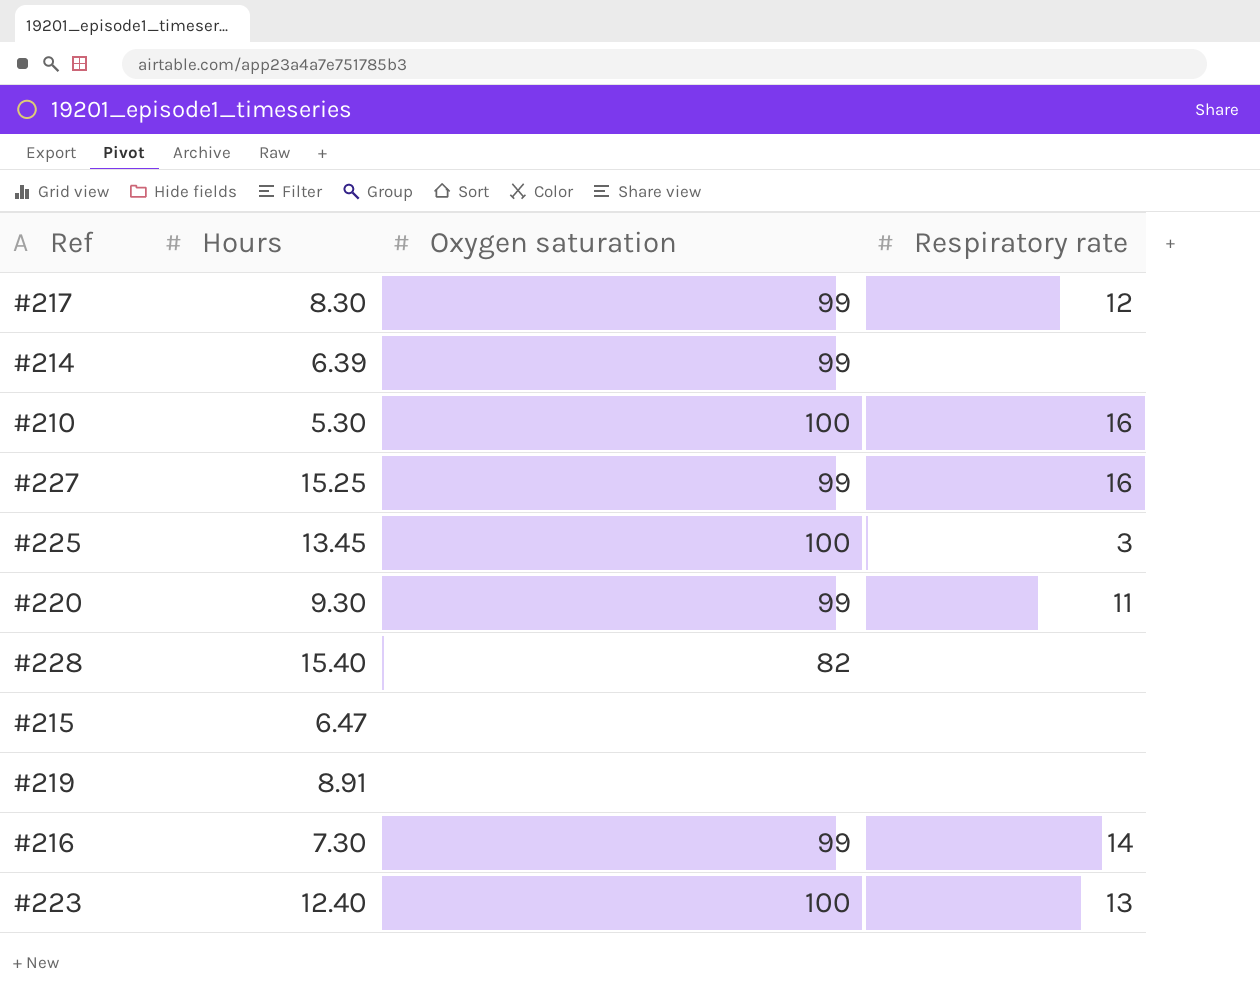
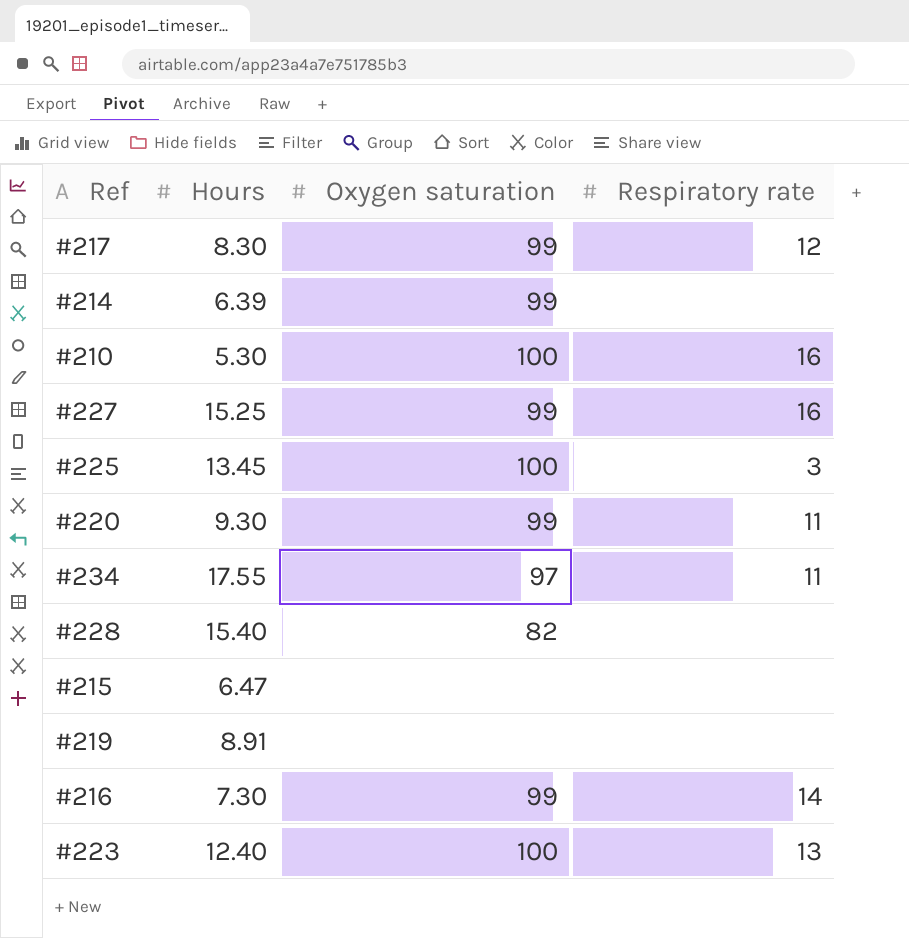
row #234: none -> 17.55 | 97 | 11

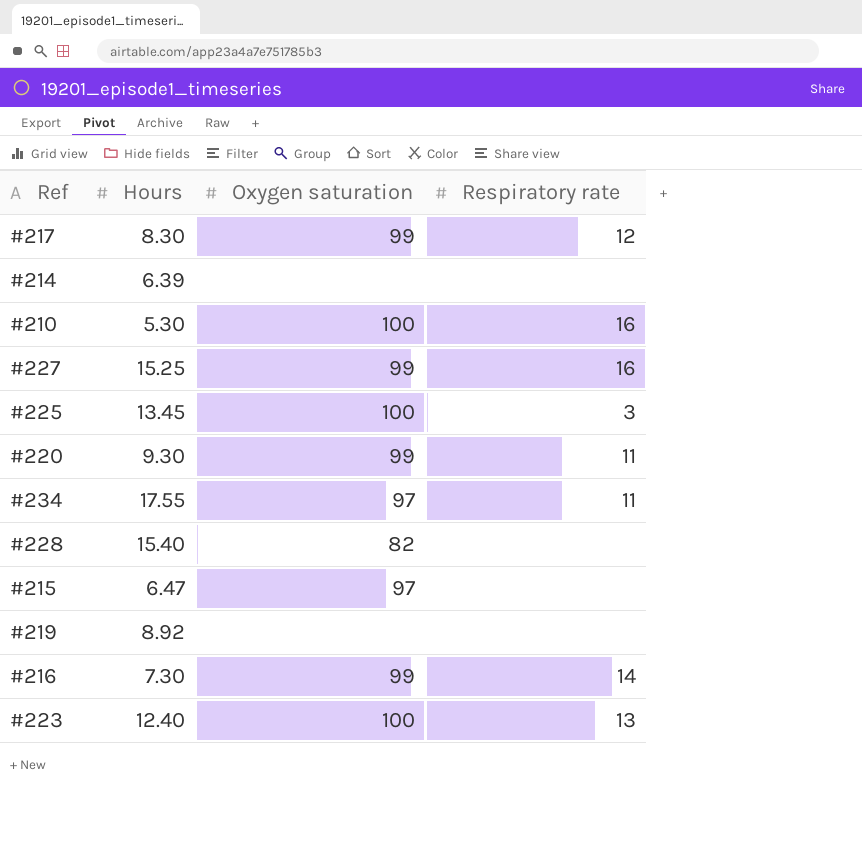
#214 | Oxygen saturation: 99 -> none
#215 | Oxygen saturation: none -> 97
#219 | Hours: 8.91 -> 8.92

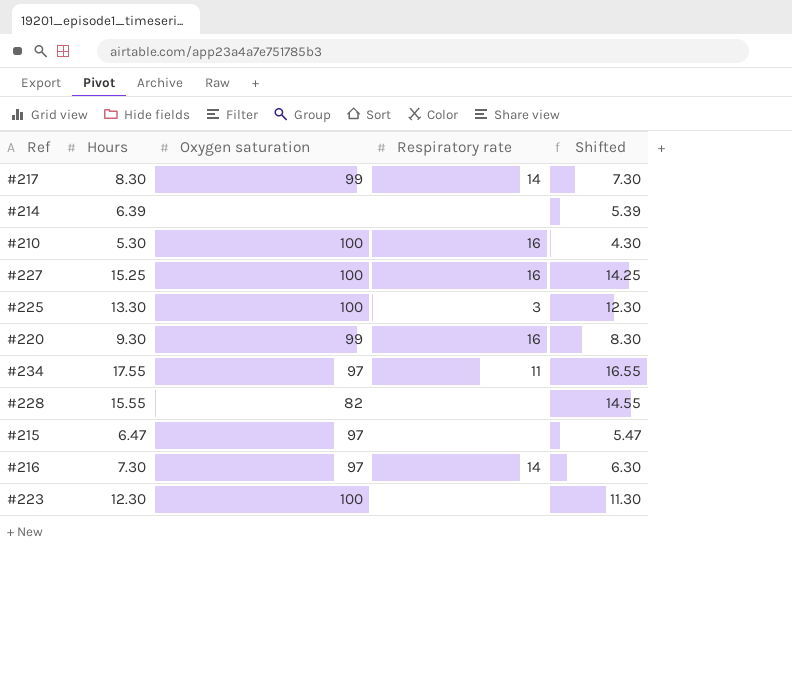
column Shifted | formula: none -> [Hours] - 1
row #219: 8.92 | none | none -> none
#217 | Respiratory rate: 12 -> 14
#227 | Oxygen saturation: 99 -> 100
#225 | Hours: 13.45 -> 13.30
#220 | Respiratory rate: 11 -> 16
#228 | Hours: 15.40 -> 15.55
#216 | Oxygen saturation: 99 -> 97
#223 | Hours: 12.40 -> 12.30
#223 | Respiratory rate: 13 -> none

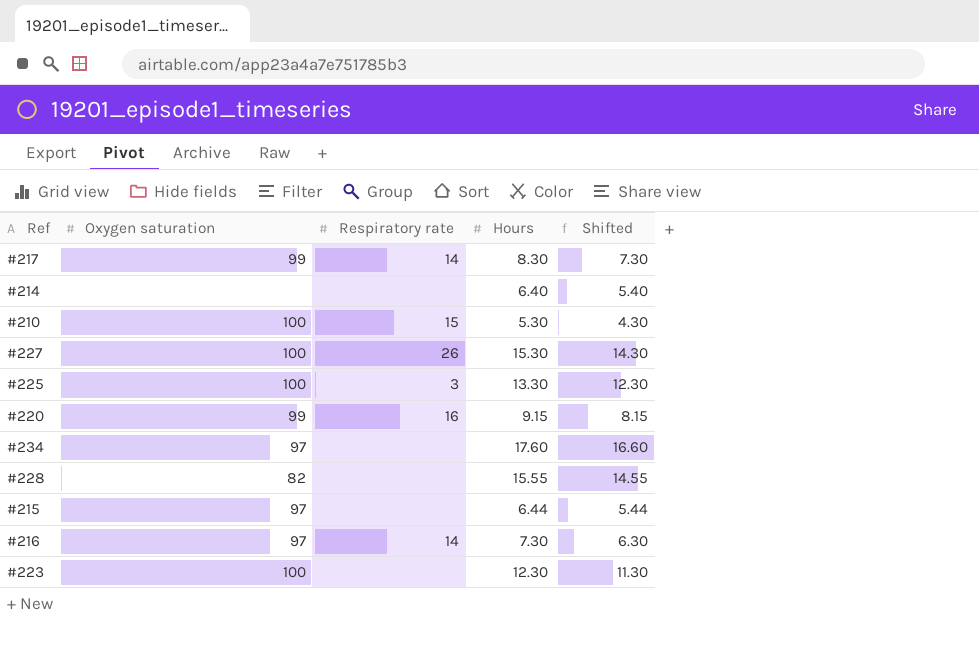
column Hours | position: 2 -> 4
#214 | Hours: 6.39 -> 6.40
#214 | Shifted: 5.39 -> 5.40
#210 | Respiratory rate: 16 -> 15
#227 | Respiratory rate: 16 -> 26
#227 | Hours: 15.25 -> 15.30
#227 | Shifted: 14.25 -> 14.30
#220 | Hours: 9.30 -> 9.15
#220 | Shifted: 8.30 -> 8.15
#234 | Respiratory rate: 11 -> none
#234 | Hours: 17.55 -> 17.60
#234 | Shifted: 16.55 -> 16.60
#215 | Hours: 6.47 -> 6.44
#215 | Shifted: 5.47 -> 5.44

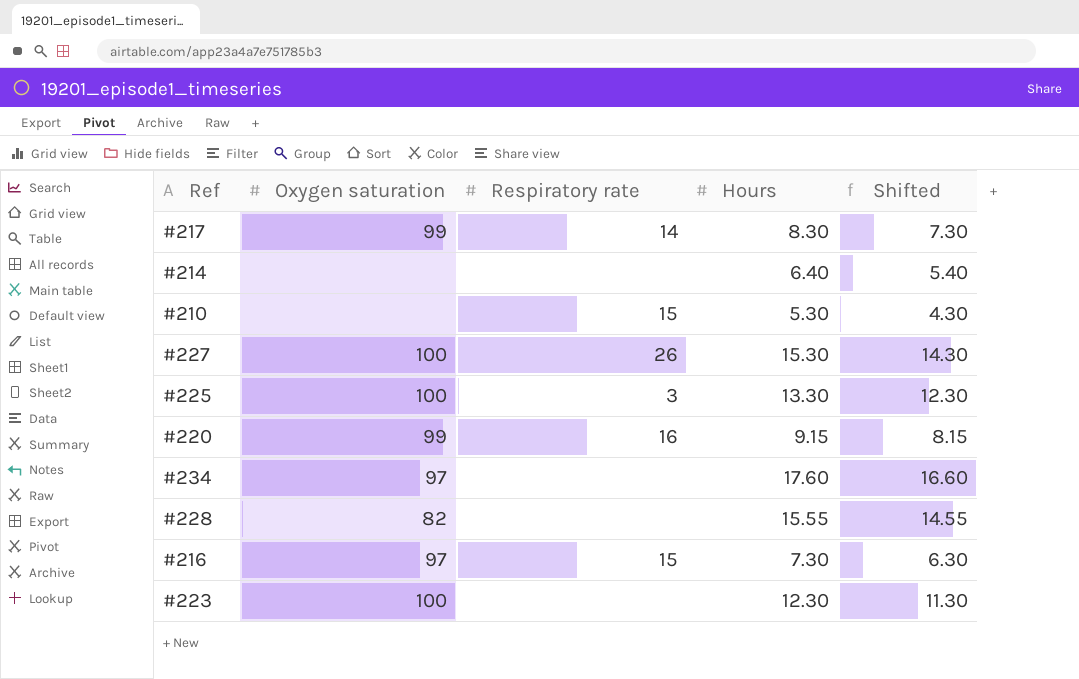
row #215: 97 | none | 6.44 | 5.44 -> none
#210 | Oxygen saturation: 100 -> none
#216 | Respiratory rate: 14 -> 15

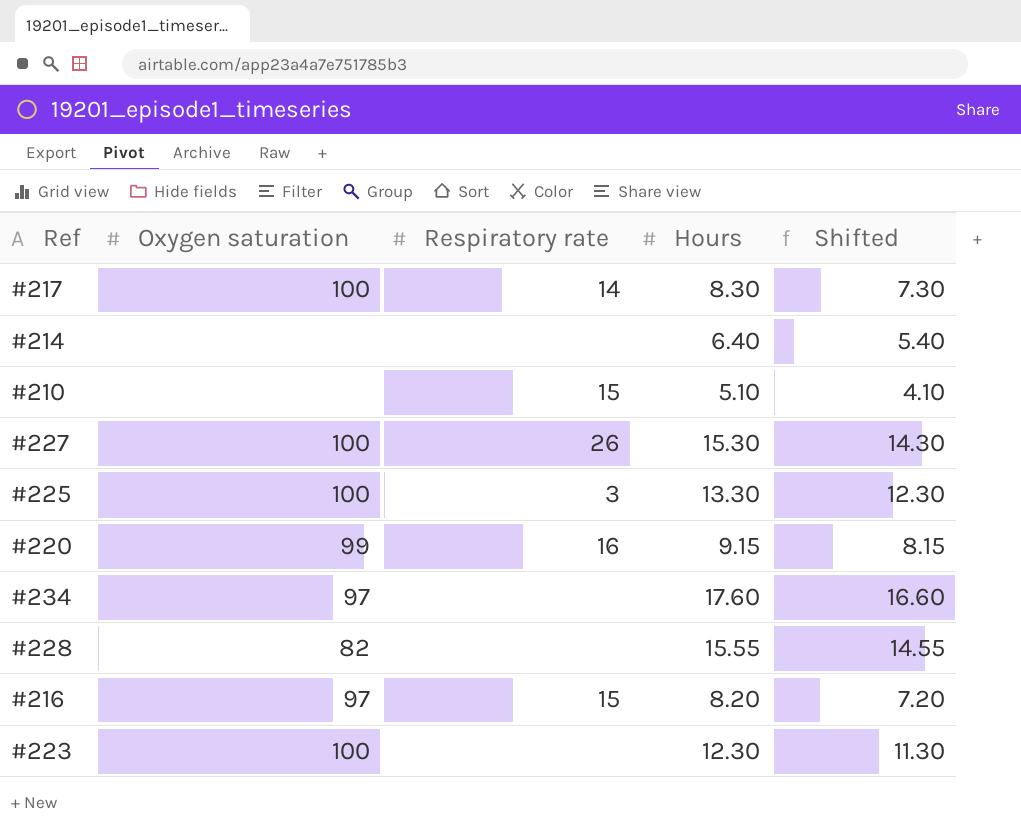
#217 | Oxygen saturation: 99 -> 100
#210 | Hours: 5.30 -> 5.10
#210 | Shifted: 4.30 -> 4.10
#216 | Hours: 7.30 -> 8.20
#216 | Shifted: 6.30 -> 7.20

